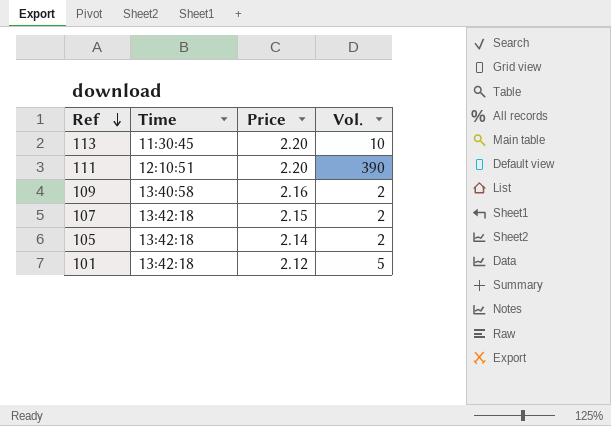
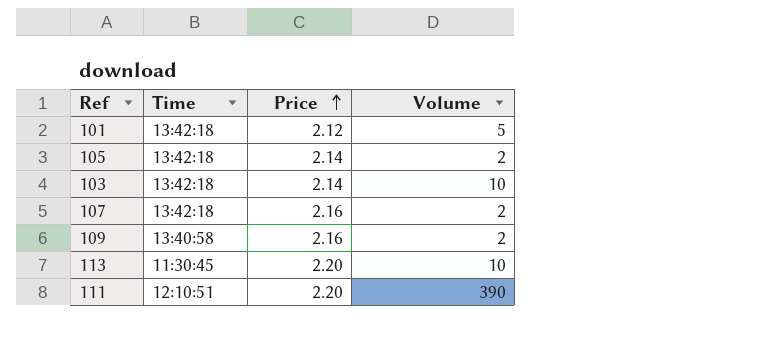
row order: Ref descending -> Price ascending
column name: Vol. -> Volume
row 103: none -> 13:42:18 | 2.14 | 10
107 | Price: 2.15 -> 2.16

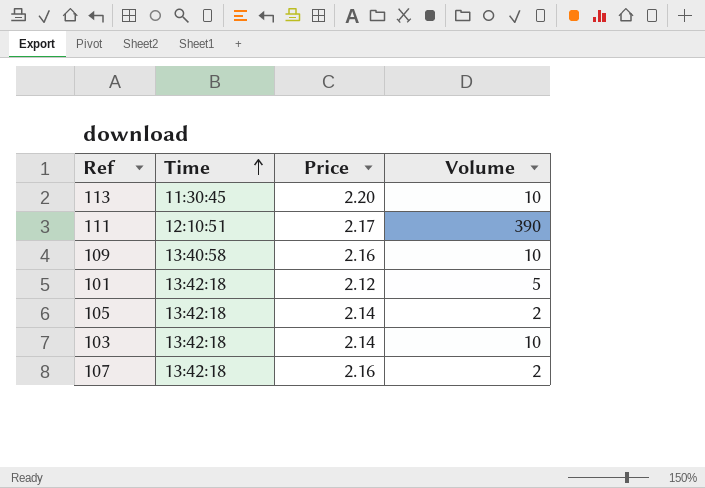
row order: Price ascending -> Time ascending
111 | Price: 2.20 -> 2.17
109 | Volume: 2 -> 10

